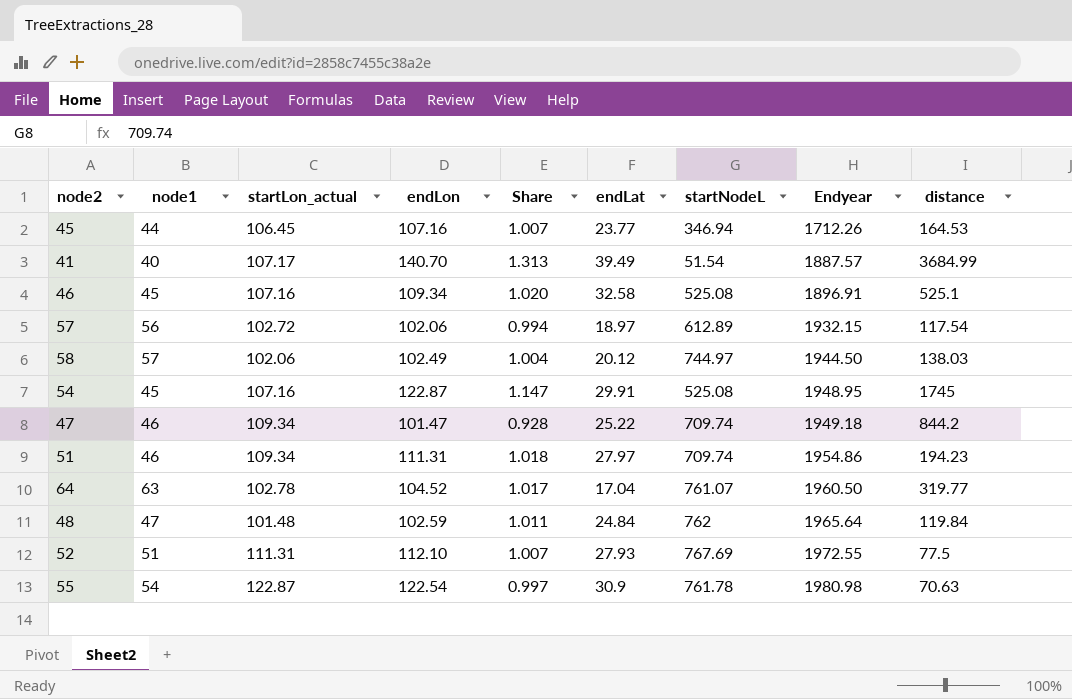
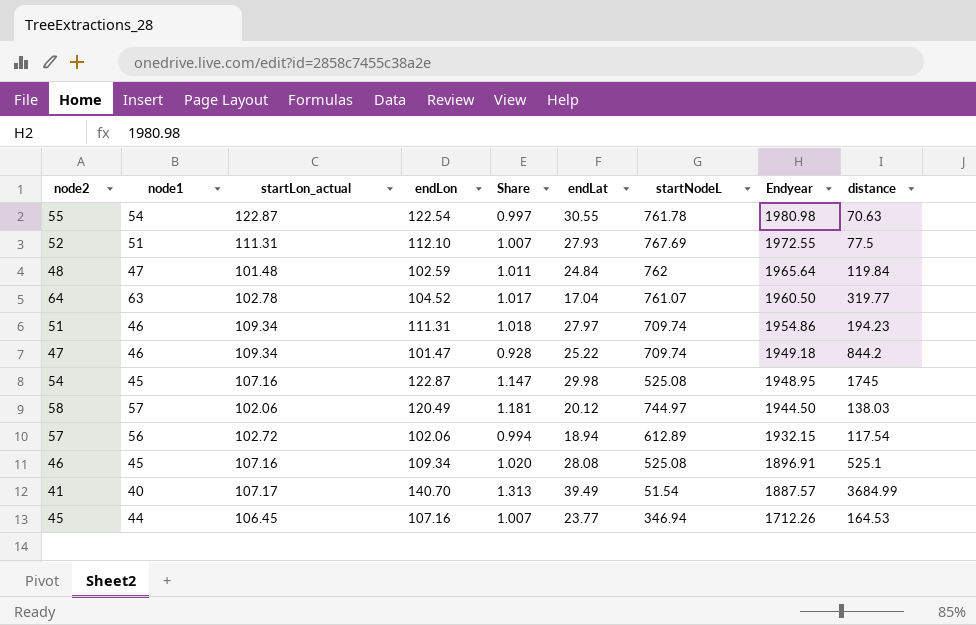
row order: Endyear ascending -> Endyear descending
55 | endLat: 30.9 -> 30.55
54 | endLat: 29.91 -> 29.98
58 | endLon: 102.49 -> 120.49
58 | Share: 1.004 -> 1.181
57 | endLat: 18.97 -> 18.94
46 | endLat: 32.58 -> 28.08

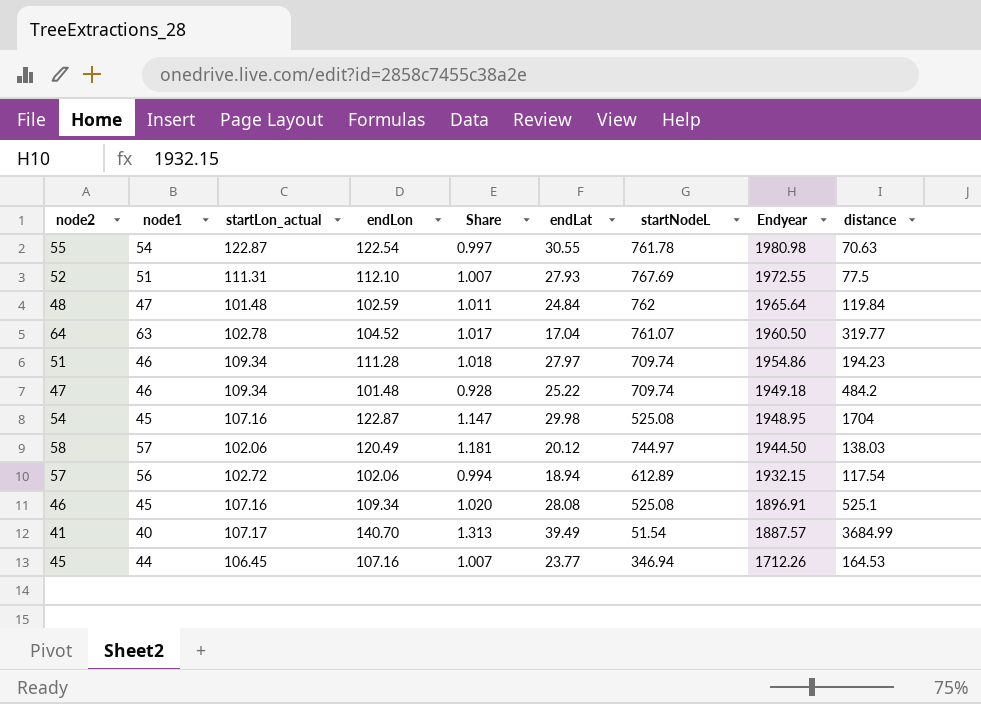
51 | endLon: 111.31 -> 111.28
47 | endLon: 101.47 -> 101.48
47 | distance: 844.2 -> 484.2
54 | distance: 1745 -> 1704

